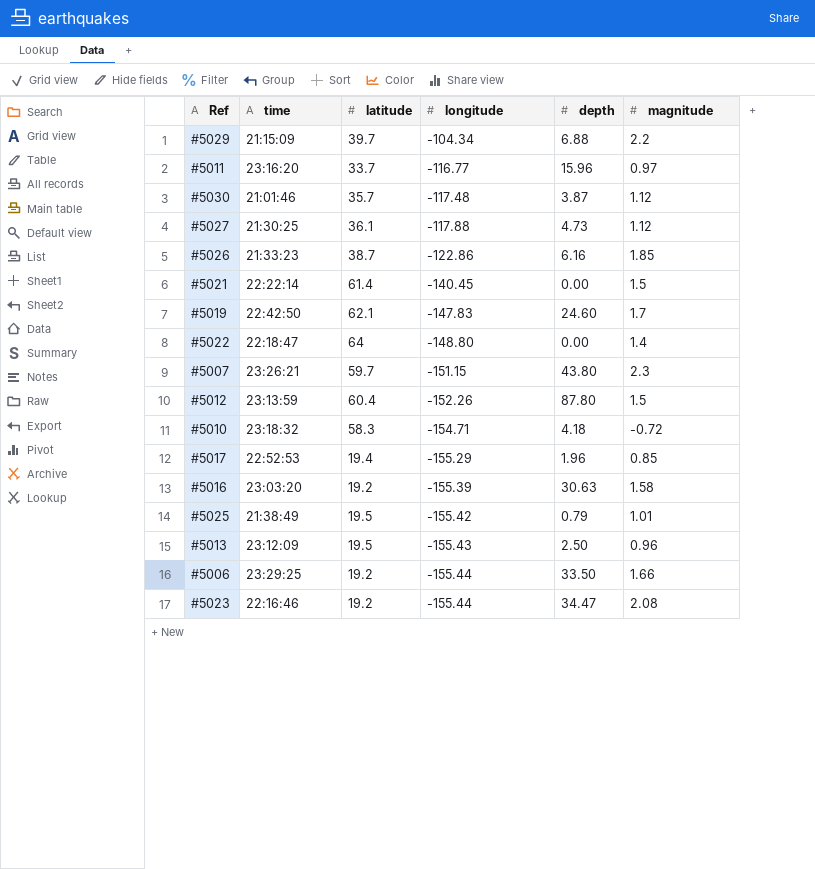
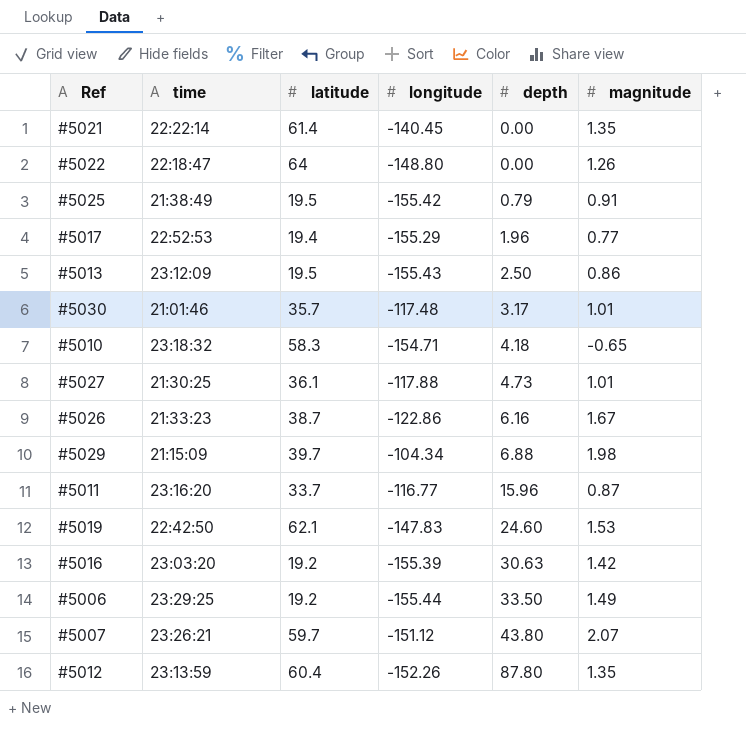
row order: longitude descending -> depth ascending
row #5023: 22:16:46 | 19.2 | -155.44 | 34.47 | 2.08 -> none
#5021 | magnitude: 1.5 -> 1.35
#5022 | magnitude: 1.4 -> 1.26
#5025 | magnitude: 1.01 -> 0.91
#5017 | magnitude: 0.85 -> 0.77
#5013 | magnitude: 0.96 -> 0.86
#5030 | depth: 3.87 -> 3.17
#5030 | magnitude: 1.12 -> 1.01
#5010 | magnitude: -0.72 -> -0.65
#5027 | magnitude: 1.12 -> 1.01
#5026 | magnitude: 1.85 -> 1.67
#5029 | magnitude: 2.2 -> 1.98
#5011 | magnitude: 0.97 -> 0.87
#5019 | magnitude: 1.7 -> 1.53
#5016 | magnitude: 1.58 -> 1.42
#5006 | magnitude: 1.66 -> 1.49
#5007 | longitude: -151.15 -> -151.12
#5007 | magnitude: 2.3 -> 2.07
#5012 | magnitude: 1.5 -> 1.35

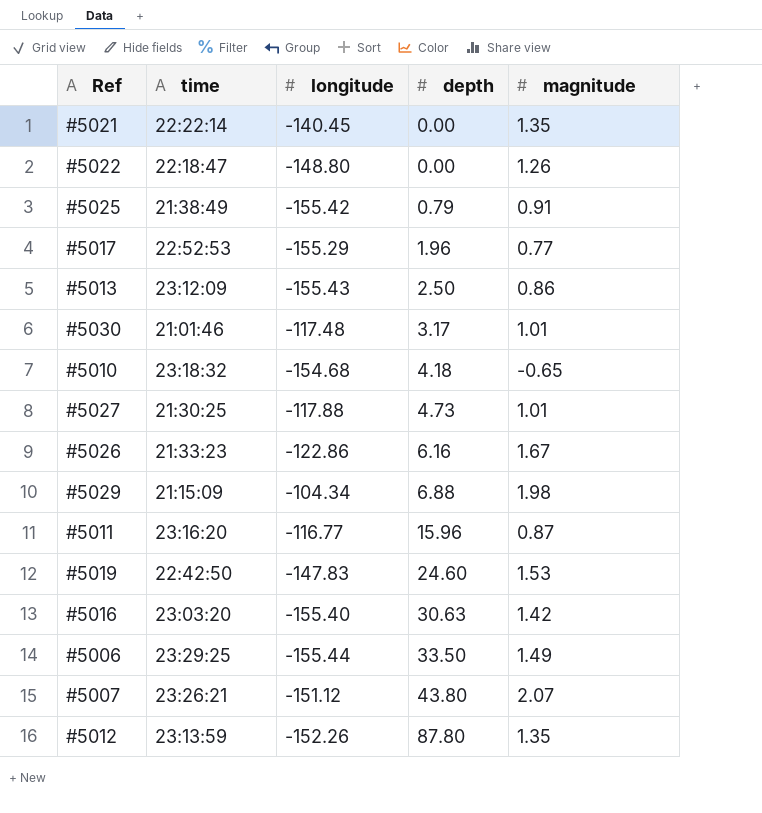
column latitude | position: 3 -> none
#5010 | longitude: -154.71 -> -154.68
#5016 | longitude: -155.39 -> -155.40

